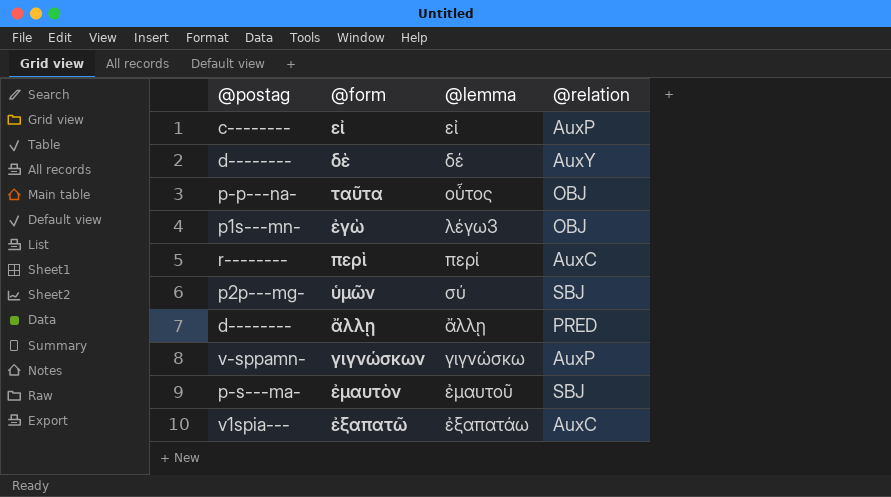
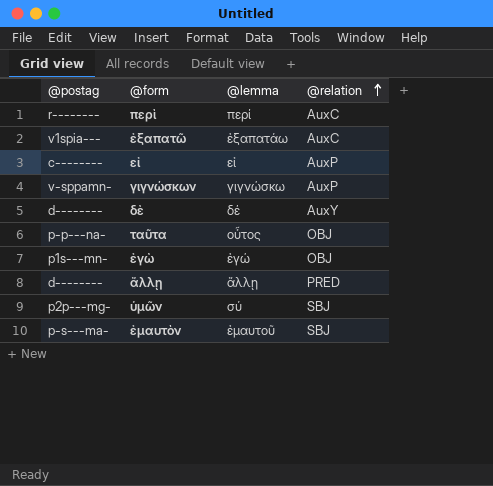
row order: none -> @relation ascending
ἐγὼ | @lemma: λέγω3 -> ἐγώ

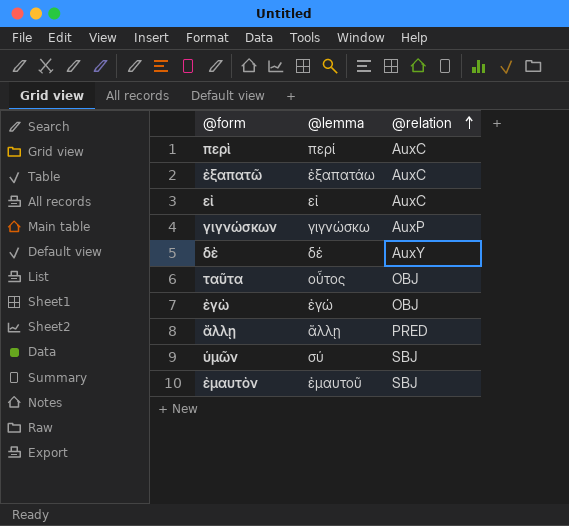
column @postag | position: 1 -> none
εἰ | @relation: AuxP -> AuxC

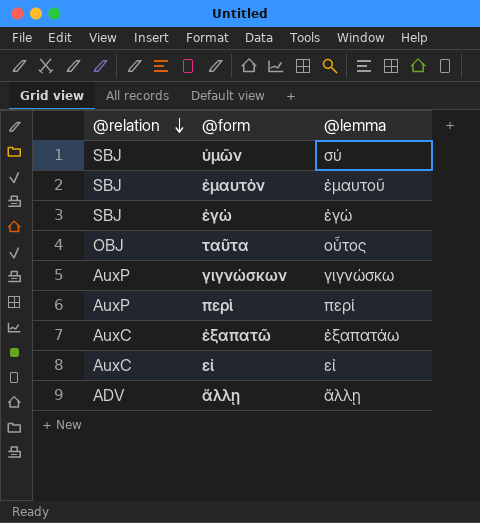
row order: @relation ascending -> @relation descending
column @relation | position: 3 -> 1
row δὲ: δέ | AuxY -> none
ἐγὼ | @relation: OBJ -> SBJ
περὶ | @relation: AuxC -> AuxP
ἄλλῃ | @relation: PRED -> ADV

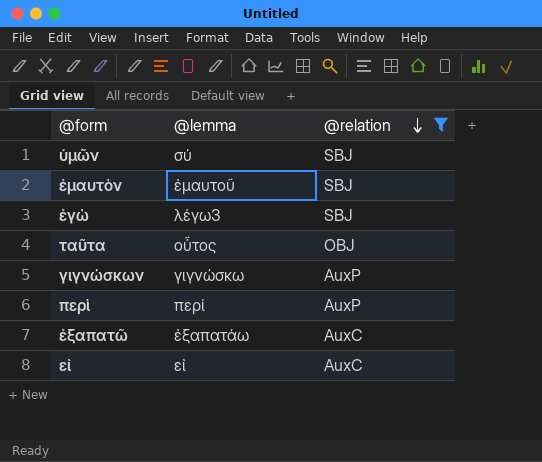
filter: none -> @relation != ADV
column @relation | position: 1 -> 3
ἐγὼ | @lemma: ἐγώ -> λέγω3

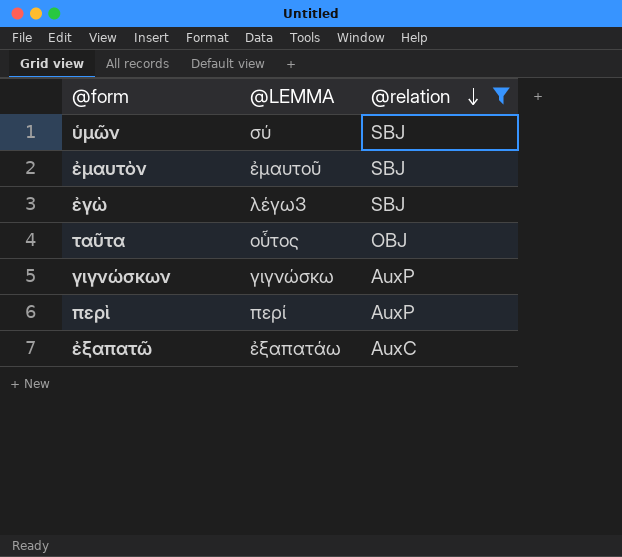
column name: @lemma -> @LEMMA
row εἰ: εἰ | AuxC -> none

